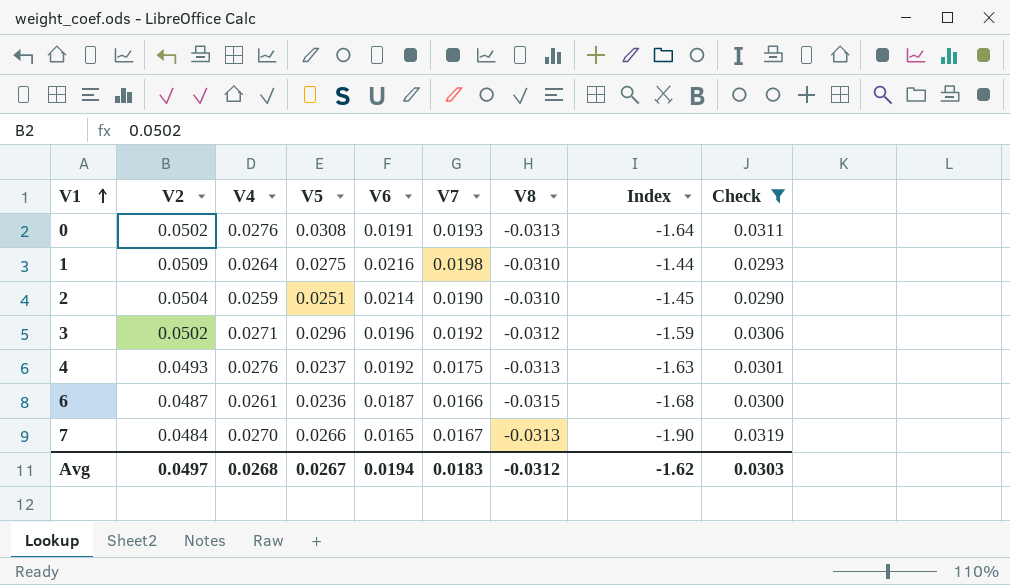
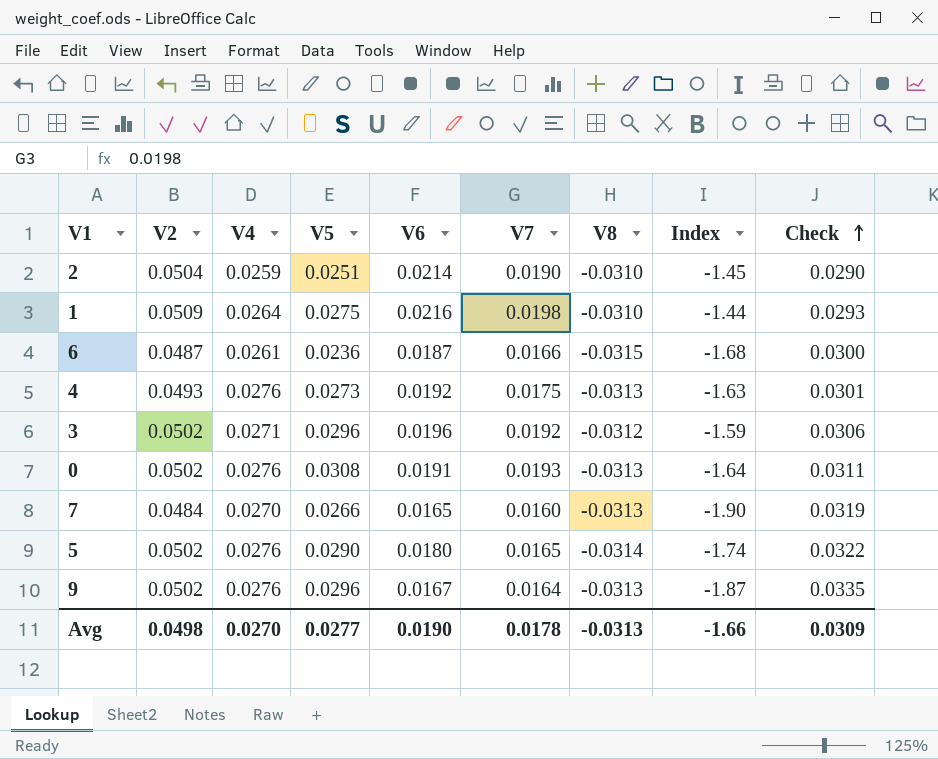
filter: Check <= 0.0319 -> none
row order: V1 ascending -> Check ascending
4 | V5: 0.0237 -> 0.0273
7 | V7: 0.0167 -> 0.0160
Avg | V2: 0.0497 -> 0.0498
Avg | V4: 0.0268 -> 0.0270
Avg | V5: 0.0267 -> 0.0277
Avg | V6: 0.0194 -> 0.0190
Avg | V7: 0.0183 -> 0.0178
Avg | V8: -0.0312 -> -0.0313
Avg | Index: -1.62 -> -1.66
Avg | Check: 0.0303 -> 0.0309

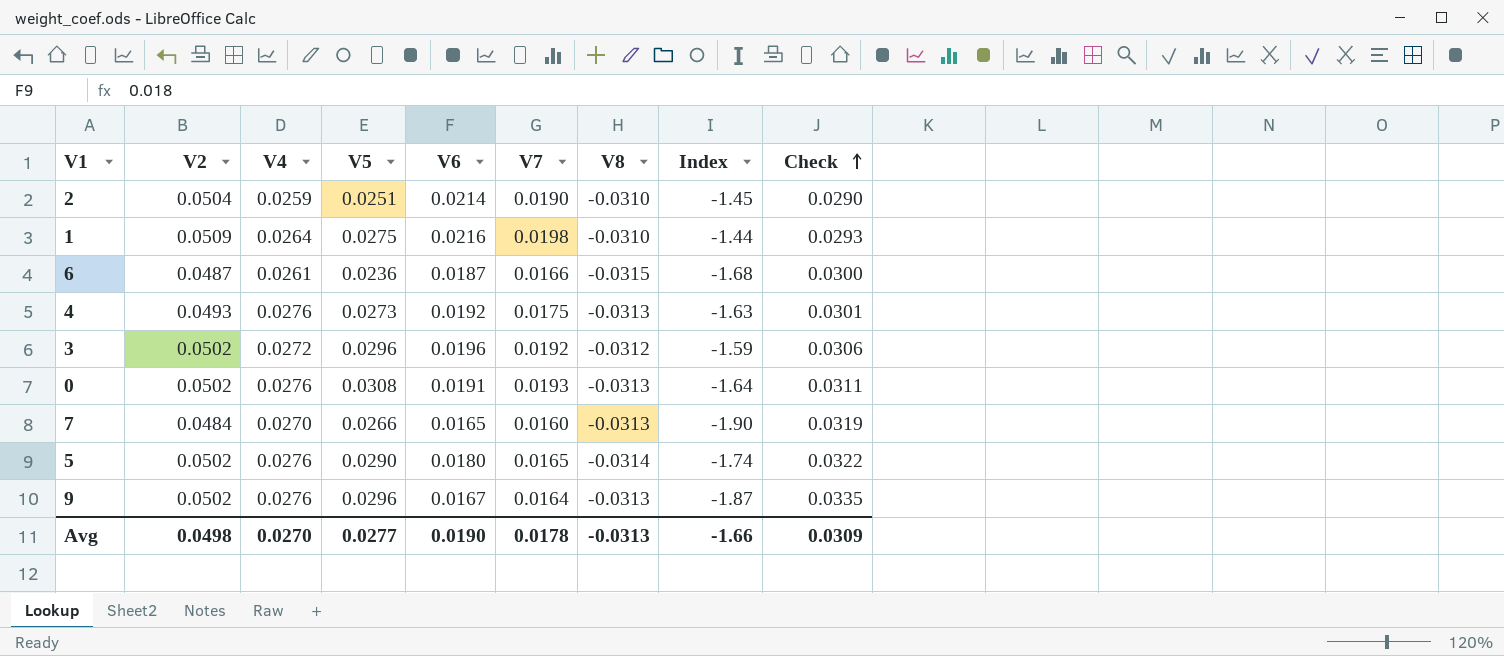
3 | V4: 0.0271 -> 0.0272

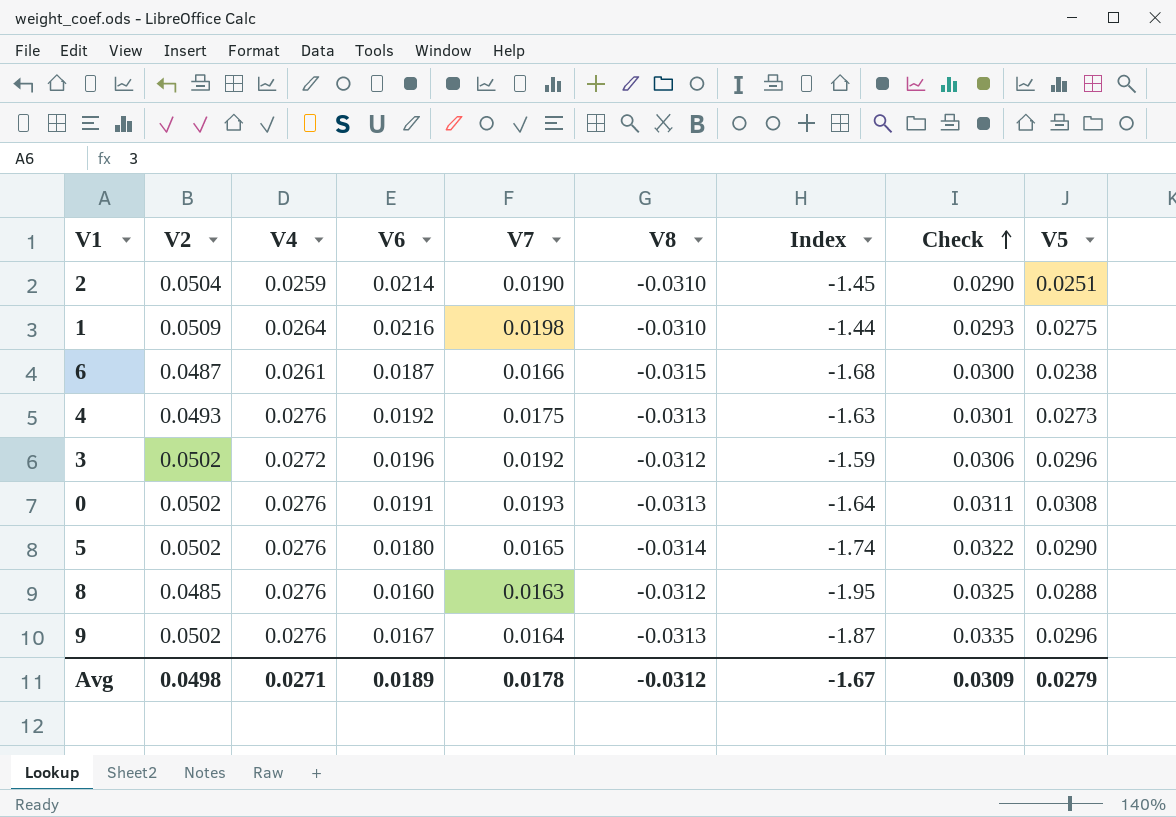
column V5 | position: 4 -> 9
row 7: 0.0484 | 0.0270 | 0.0266 | 0.0165 | 0.0160 | -0.0313 | -1.90 | 0.0319 -> none
6 | V5: 0.0236 -> 0.0238
row 8: none -> 0.0485 | 0.0276 | 0.0160 | 0.0163 | -0.0312 | -1.95 | 0.0325 | 0.0288
Avg | V4: 0.0270 -> 0.0271
Avg | V6: 0.0190 -> 0.0189
Avg | V8: -0.0313 -> -0.0312
Avg | Index: -1.66 -> -1.67
Avg | V5: 0.0277 -> 0.0279

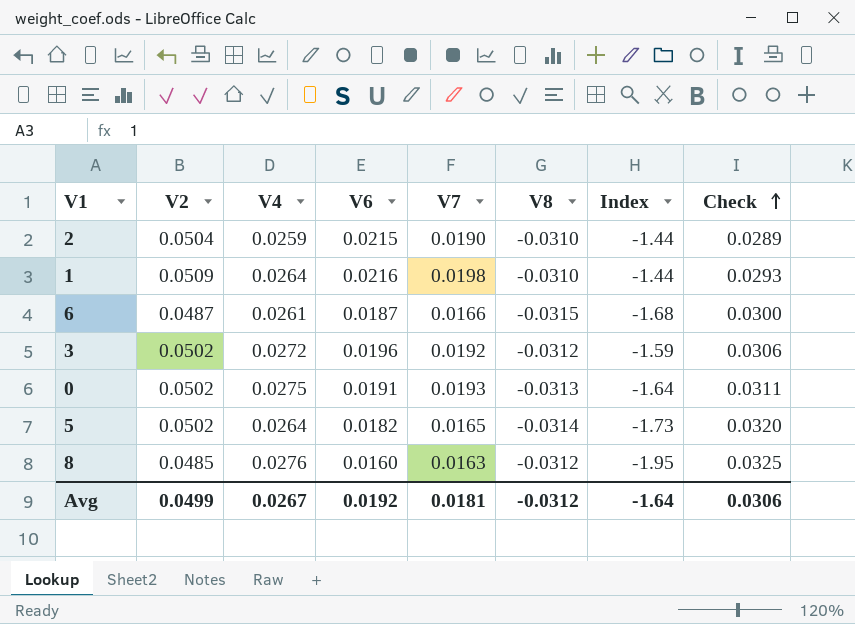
column V5 | position: 9 -> none
row 4: 0.0493 | 0.0276 | 0.0192 | 0.0175 | -0.0313 | -1.63 | 0.0301 | 0.0273 -> none
row 9: 0.0502 | 0.0276 | 0.0167 | 0.0164 | -0.0313 | -1.87 | 0.0335 | 0.0296 -> none
2 | V6: 0.0214 -> 0.0215
2 | Index: -1.45 -> -1.44
2 | Check: 0.0290 -> 0.0289
0 | V4: 0.0276 -> 0.0275
5 | V4: 0.0276 -> 0.0264
5 | V6: 0.0180 -> 0.0182
5 | Index: -1.74 -> -1.73
5 | Check: 0.0322 -> 0.0320
Avg | V2: 0.0498 -> 0.0499
Avg | V4: 0.0271 -> 0.0267
Avg | V6: 0.0189 -> 0.0192
Avg | V7: 0.0178 -> 0.0181
Avg | Index: -1.67 -> -1.64
Avg | Check: 0.0309 -> 0.0306

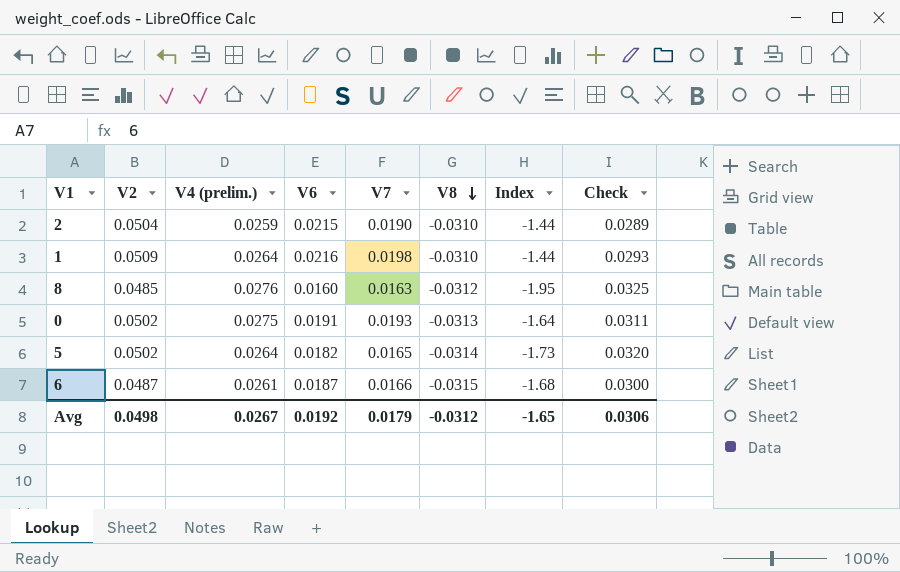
row order: Check ascending -> V8 descending
column name: V4 -> V4 (prelim.)
row 3: 0.0502 | 0.0272 | 0.0196 | 0.0192 | -0.0312 | -1.59 | 0.0306 -> none
Avg | V2: 0.0499 -> 0.0498
Avg | V7: 0.0181 -> 0.0179
Avg | Index: -1.64 -> -1.65

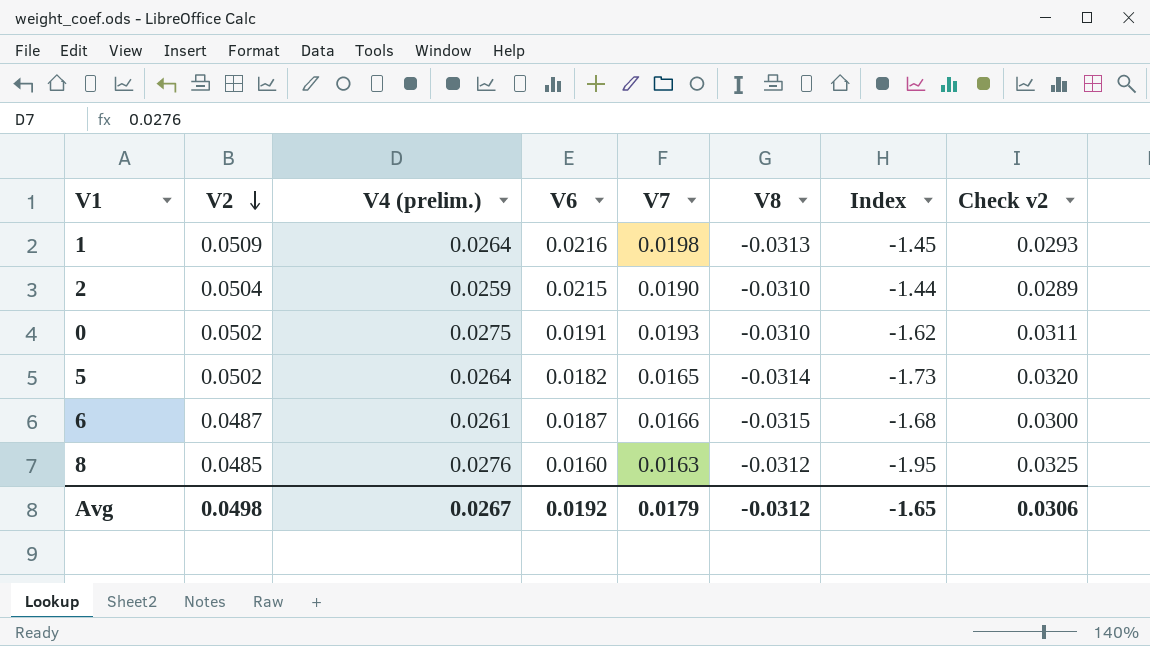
row order: V8 descending -> V2 descending
column name: Check -> Check v2
1 | V8: -0.0310 -> -0.0313
1 | Index: -1.44 -> -1.45
0 | V8: -0.0313 -> -0.0310
0 | Index: -1.64 -> -1.62

